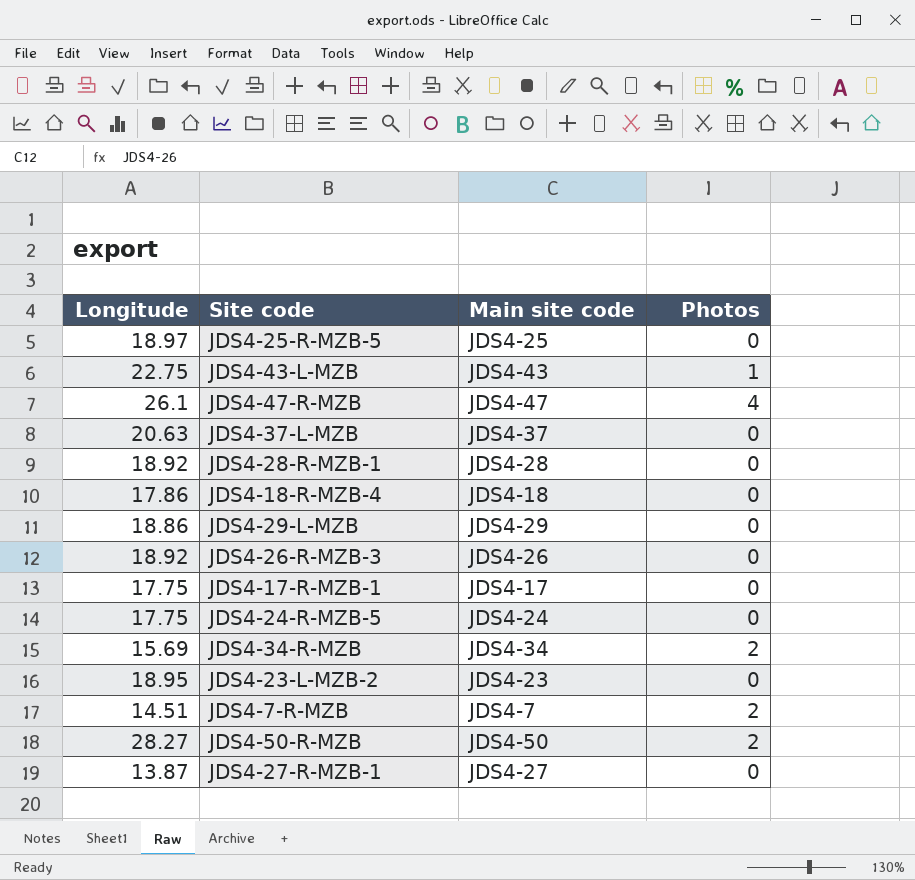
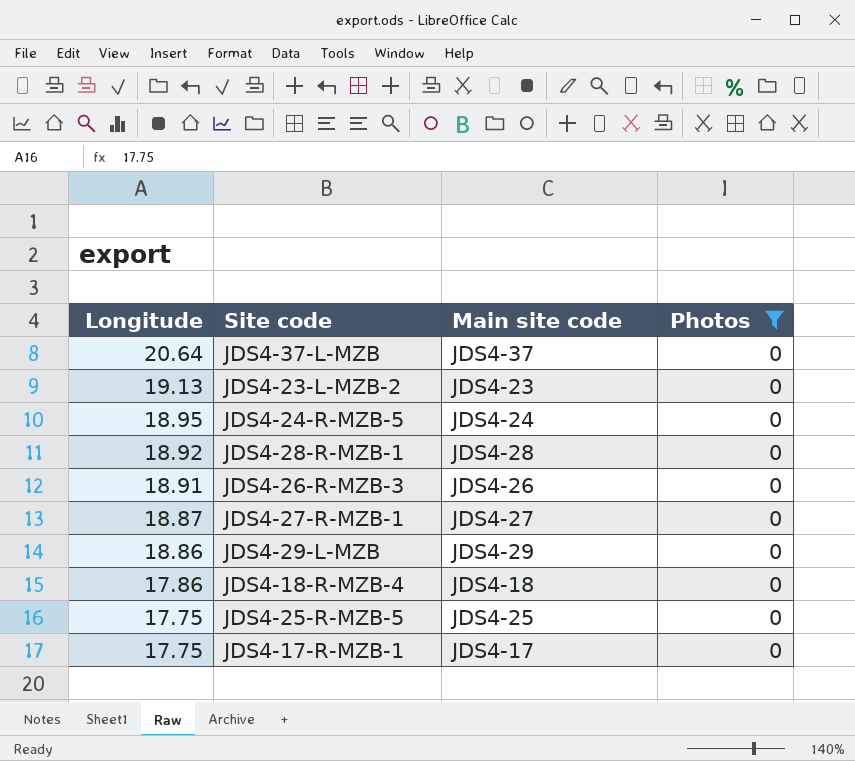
filter: none -> Photos = 0
row order: none -> Longitude descending
JDS4-37-L-MZB | Longitude: 20.63 -> 20.64
JDS4-23-L-MZB-2 | Longitude: 18.95 -> 19.13
JDS4-24-R-MZB-5 | Longitude: 17.75 -> 18.95
JDS4-26-R-MZB-3 | Longitude: 18.92 -> 18.91
JDS4-27-R-MZB-1 | Longitude: 13.87 -> 18.87
JDS4-25-R-MZB-5 | Longitude: 18.97 -> 17.75

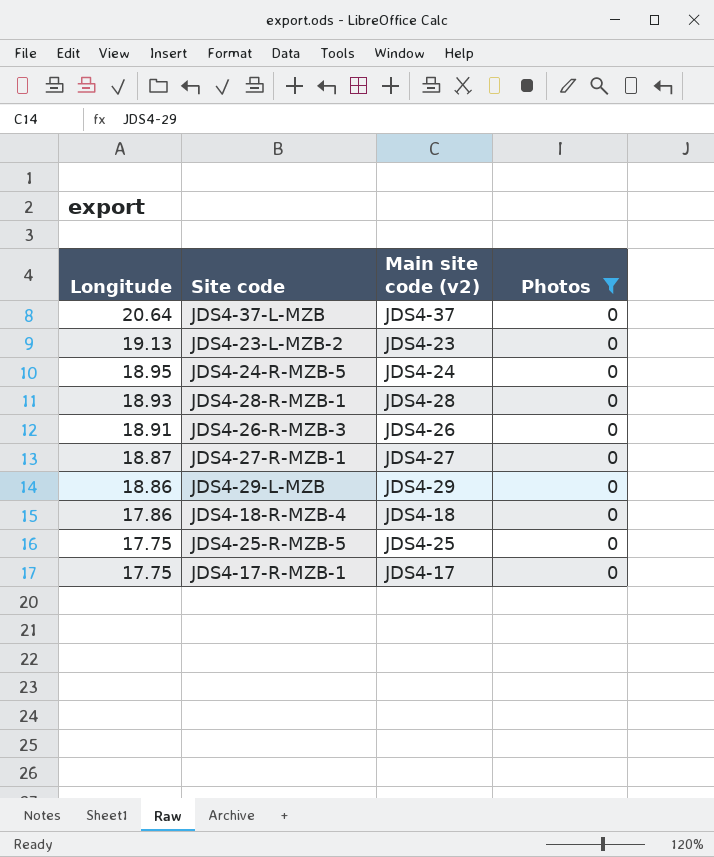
column name: Main site code -> Main site code (v2)
JDS4-28-R-MZB-1 | Longitude: 18.92 -> 18.93

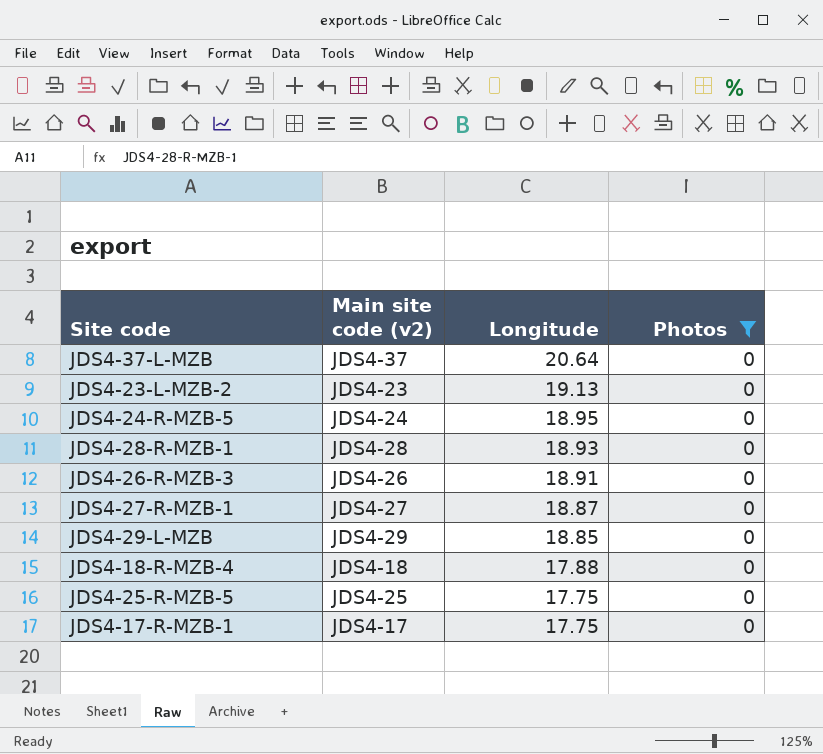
column Longitude | position: 1 -> 3
JDS4-29-L-MZB | Longitude: 18.86 -> 18.85
JDS4-18-R-MZB-4 | Longitude: 17.86 -> 17.88

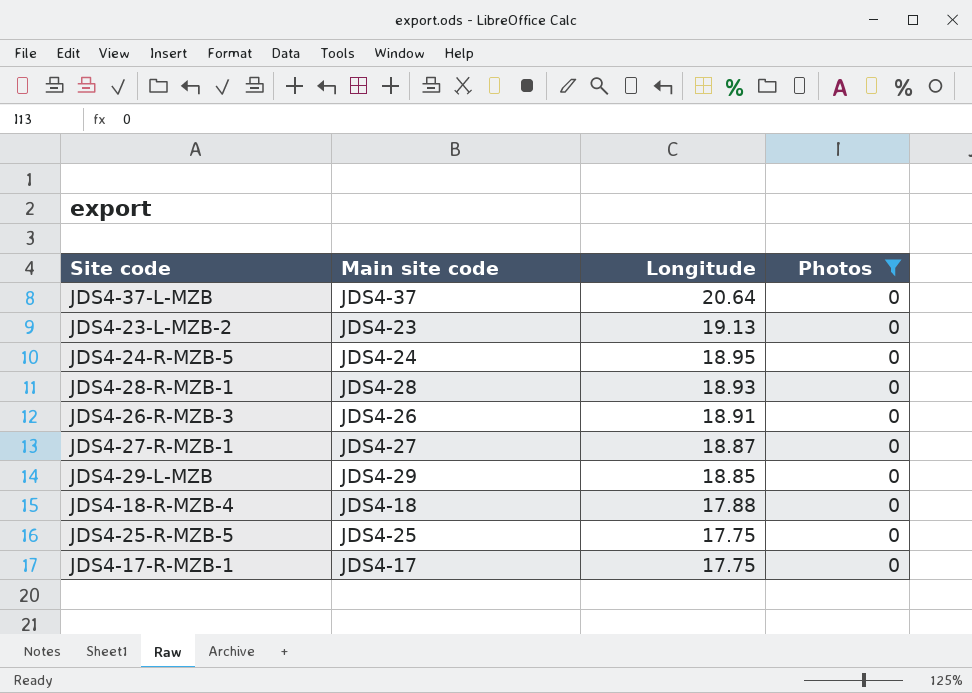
column name: Main site code (v2) -> Main site code

